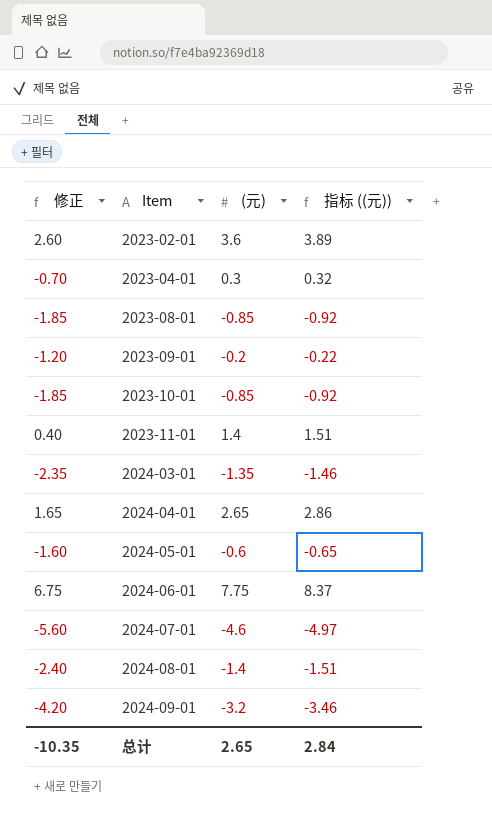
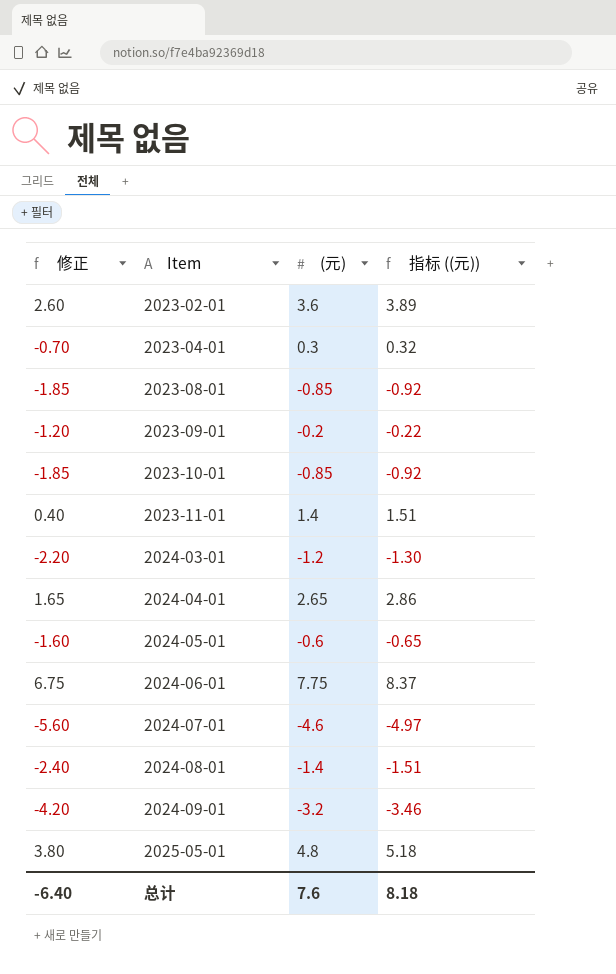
2024-03-01 | 修正: -2.35 -> -2.20
2024-03-01 | (元): -1.35 -> -1.2
2024-03-01 | 指标 ((元)): -1.46 -> -1.30
row 2025-05-01: none -> 3.80 | 4.8 | 5.18
总计 | 修正: -10.35 -> -6.40
总计 | (元): 2.65 -> 7.6
总计 | 指标 ((元)): 2.84 -> 8.18

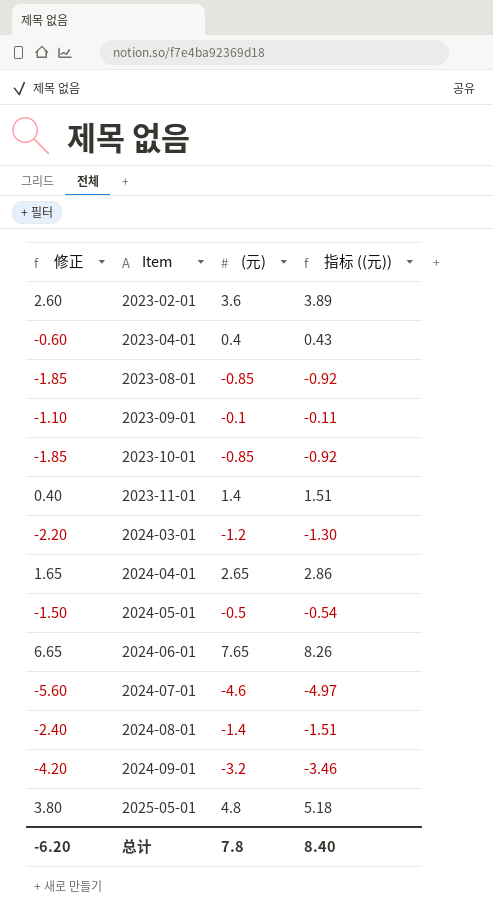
2023-04-01 | 修正: -0.70 -> -0.60
2023-04-01 | (元): 0.3 -> 0.4
2023-04-01 | 指标 ((元)): 0.32 -> 0.43
2023-09-01 | 修正: -1.20 -> -1.10
2023-09-01 | (元): -0.2 -> -0.1
2023-09-01 | 指标 ((元)): -0.22 -> -0.11
2024-05-01 | 修正: -1.60 -> -1.50
2024-05-01 | (元): -0.6 -> -0.5
2024-05-01 | 指标 ((元)): -0.65 -> -0.54
2024-06-01 | 修正: 6.75 -> 6.65
2024-06-01 | (元): 7.75 -> 7.65
2024-06-01 | 指标 ((元)): 8.37 -> 8.26
总计 | 修正: -6.40 -> -6.20
总计 | (元): 7.6 -> 7.8
总计 | 指标 ((元)): 8.18 -> 8.40

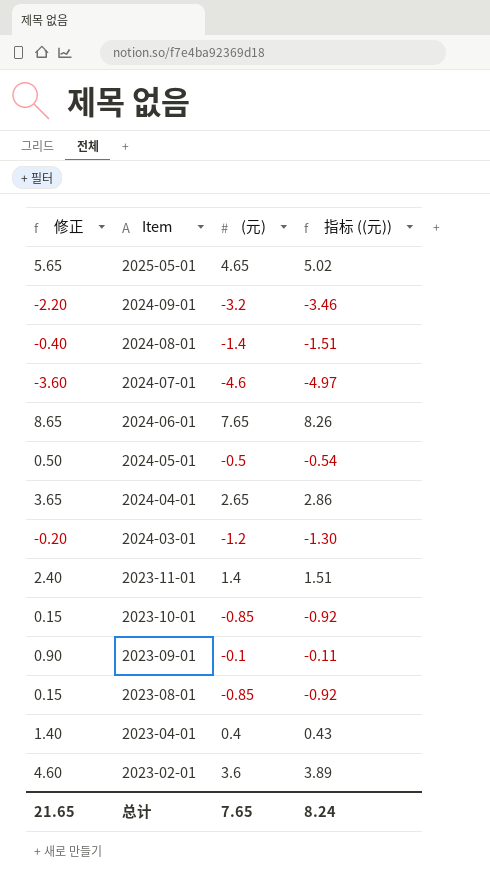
row order: Item ascending -> Item descending
column 修正 | formula: [(元)] - 1 -> [(元)] + 1
2025-05-01 | (元): 4.8 -> 4.65
2025-05-01 | 指标 ((元)): 5.18 -> 5.02
总计 | 修正: -6.20 -> 21.65
总计 | (元): 7.8 -> 7.65
总计 | 指标 ((元)): 8.40 -> 8.24

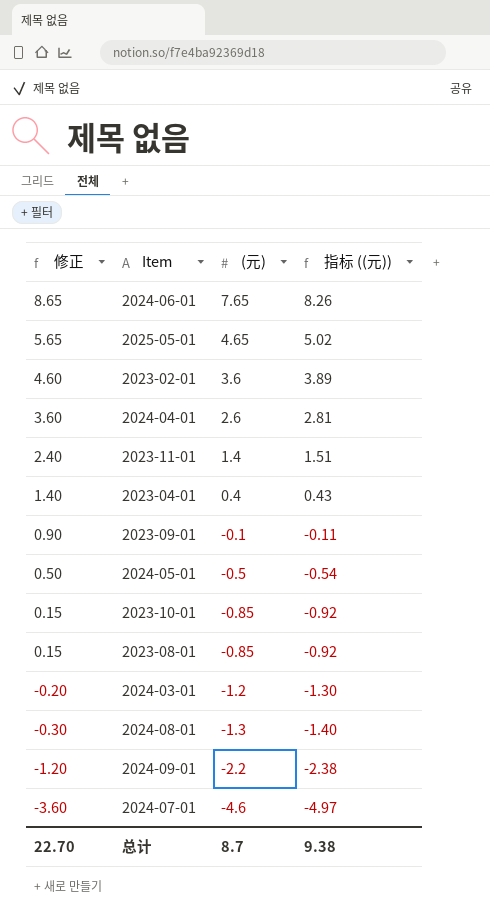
row order: Item descending -> 修正 descending
2024-04-01 | 修正: 3.65 -> 3.60
2024-04-01 | (元): 2.65 -> 2.6
2024-04-01 | 指标 ((元)): 2.86 -> 2.81
2024-08-01 | 修正: -0.40 -> -0.30
2024-08-01 | (元): -1.4 -> -1.3
2024-08-01 | 指标 ((元)): -1.51 -> -1.40
2024-09-01 | 修正: -2.20 -> -1.20
2024-09-01 | (元): -3.2 -> -2.2
2024-09-01 | 指标 ((元)): -3.46 -> -2.38
总计 | 修正: 21.65 -> 22.70
总计 | (元): 7.65 -> 8.7
总计 | 指标 ((元)): 8.24 -> 9.38

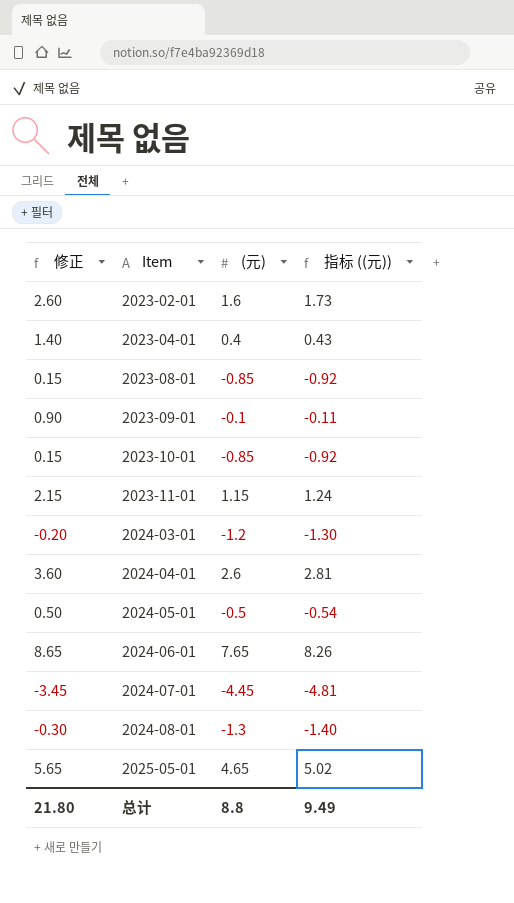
row order: 修正 descending -> Item ascending
row 2024-09-01: -1.20 | -2.2 | -2.38 -> none
2023-02-01 | 修正: 4.60 -> 2.60
2023-02-01 | (元): 3.6 -> 1.6
2023-02-01 | 指标 ((元)): 3.89 -> 1.73
2023-11-01 | 修正: 2.40 -> 2.15
2023-11-01 | (元): 1.4 -> 1.15
2023-11-01 | 指标 ((元)): 1.51 -> 1.24
2024-07-01 | 修正: -3.60 -> -3.45
2024-07-01 | (元): -4.6 -> -4.45
2024-07-01 | 指标 ((元)): -4.97 -> -4.81
总计 | 修正: 22.70 -> 21.80
总计 | (元): 8.7 -> 8.8
总计 | 指标 ((元)): 9.38 -> 9.49

